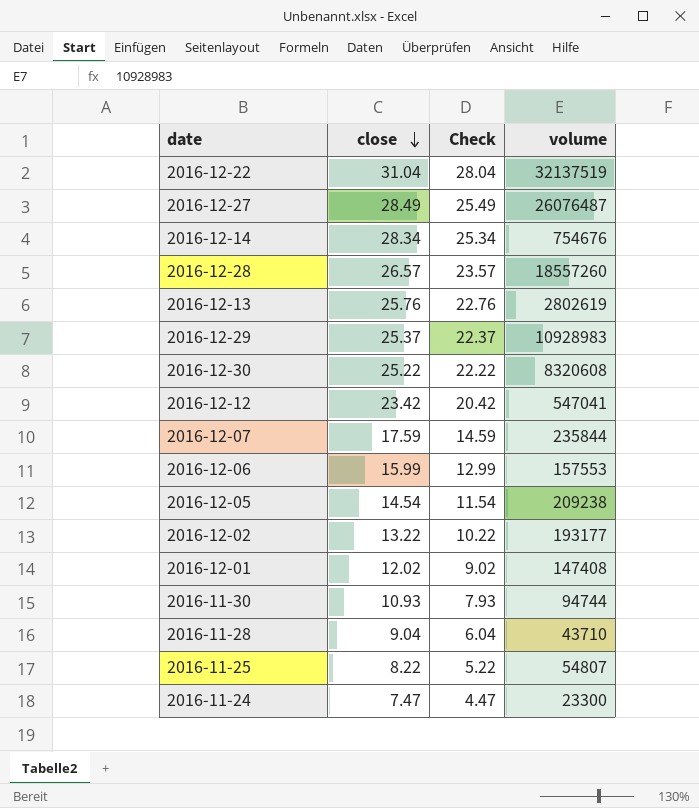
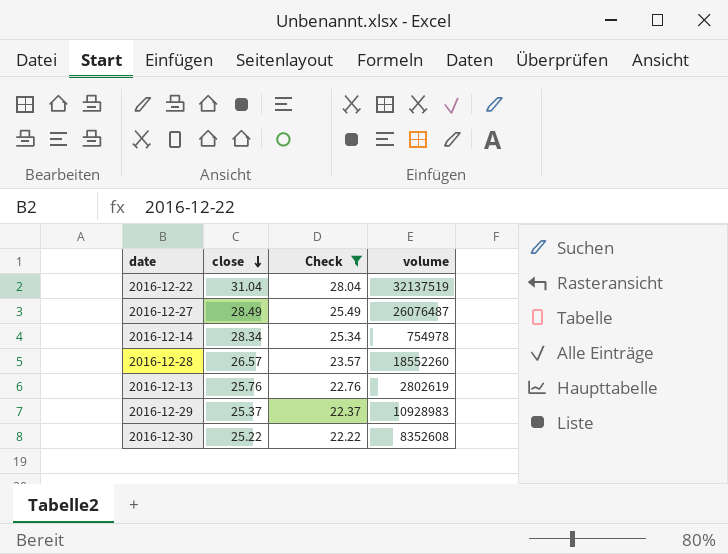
filter: none -> Check >= 22.22
2016-12-14 | volume: 754676 -> 754978
2016-12-28 | volume: 18557260 -> 18552260
2016-12-30 | volume: 8320608 -> 8352608

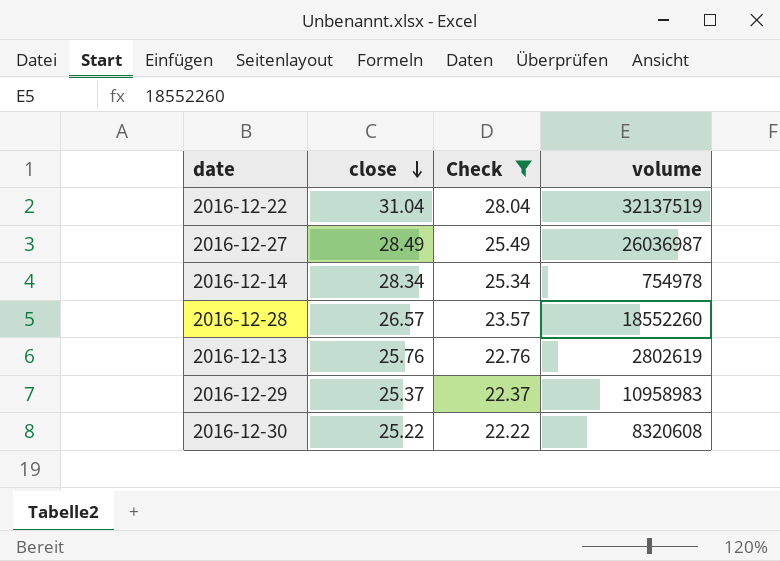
2016-12-27 | volume: 26076487 -> 26036987
2016-12-29 | volume: 10928983 -> 10958983
2016-12-30 | volume: 8352608 -> 8320608

